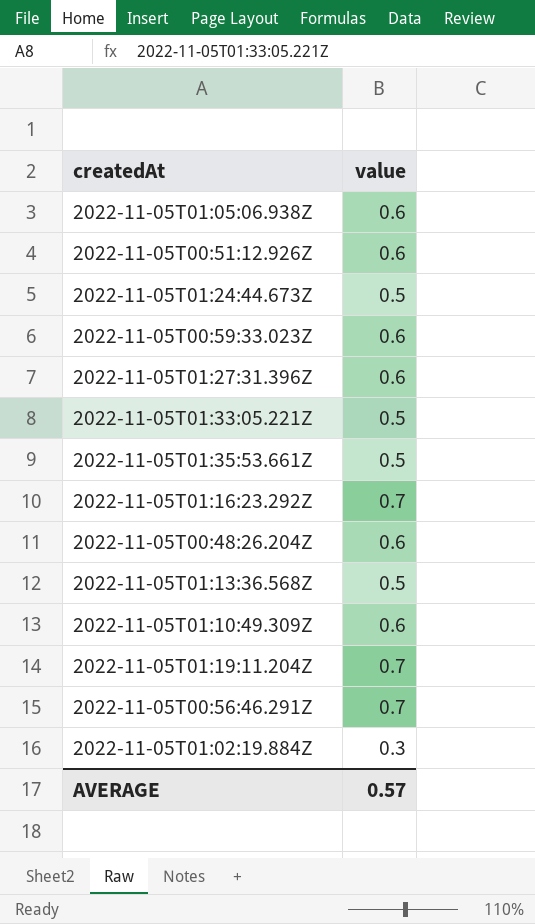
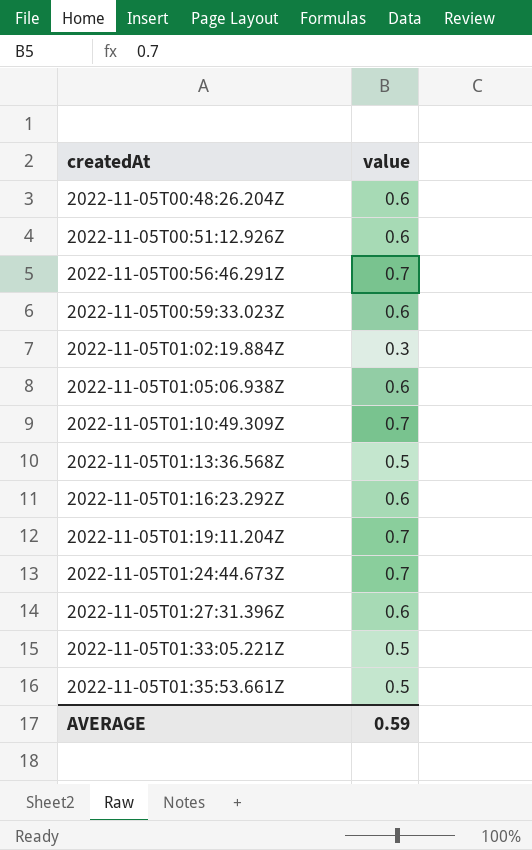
row order: none -> createdAt ascending
2022-11-05T01:10:49.309Z | value: 0.6 -> 0.7
2022-11-05T01:16:23.292Z | value: 0.7 -> 0.6
2022-11-05T01:24:44.673Z | value: 0.5 -> 0.7
AVERAGE | value: 0.57 -> 0.59

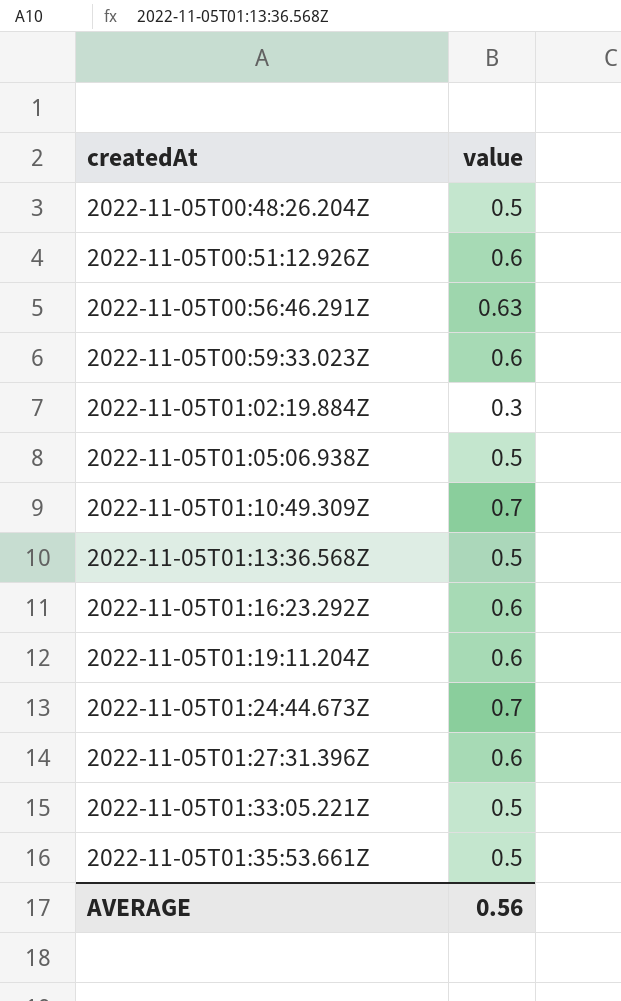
2022-11-05T00:48:26.204Z | value: 0.6 -> 0.5
2022-11-05T00:56:46.291Z | value: 0.7 -> 0.63
2022-11-05T01:05:06.938Z | value: 0.6 -> 0.5
2022-11-05T01:19:11.204Z | value: 0.7 -> 0.6
AVERAGE | value: 0.59 -> 0.56

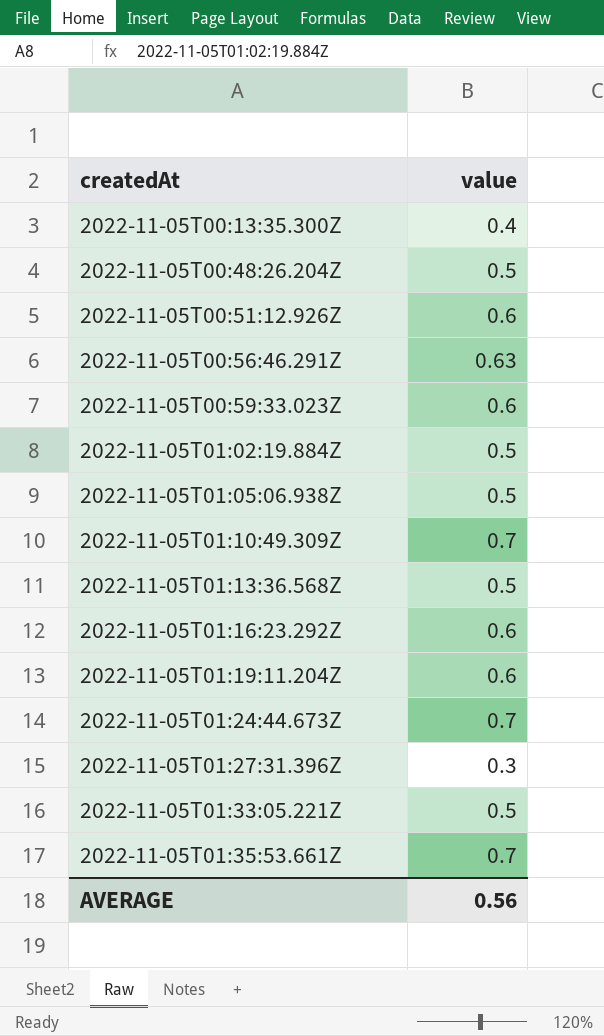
row 2022-11-05T00:13:35.300Z: none -> 0.4
2022-11-05T01:02:19.884Z | value: 0.3 -> 0.5
2022-11-05T01:27:31.396Z | value: 0.6 -> 0.3
2022-11-05T01:35:53.661Z | value: 0.5 -> 0.7

